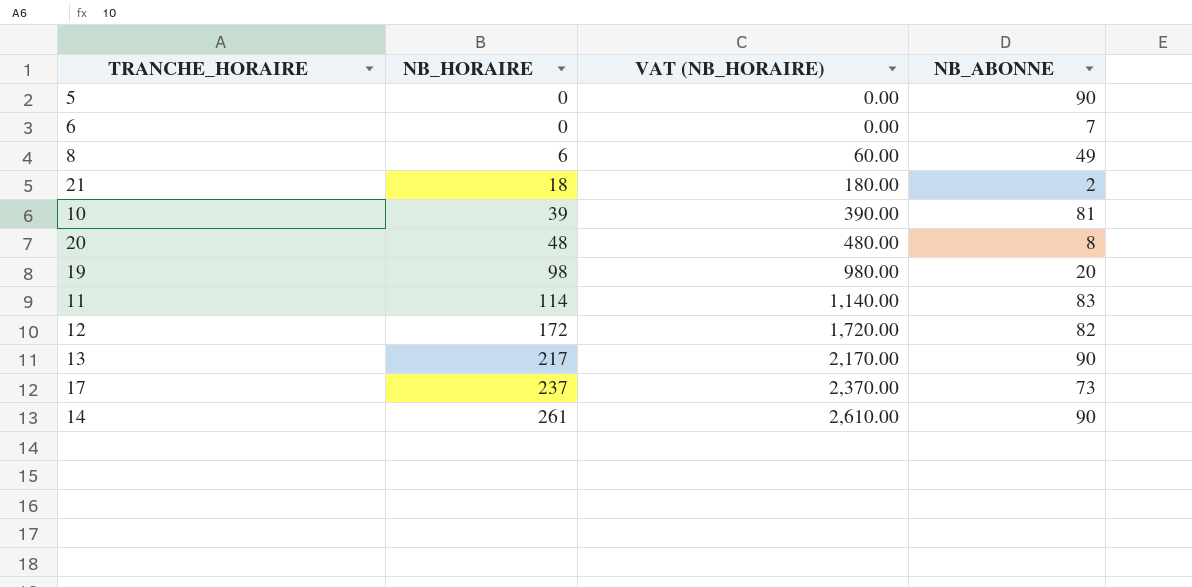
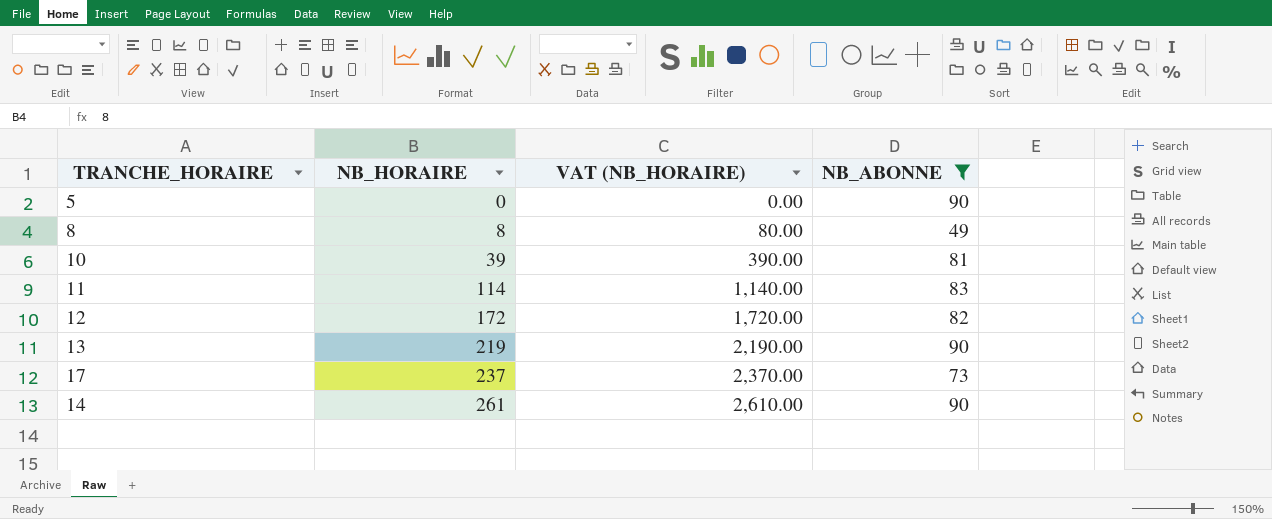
filter: none -> NB_ABONNE >= 49
8 | NB_HORAIRE: 6 -> 8
8 | VAT (NB_HORAIRE): 60.00 -> 80.00
13 | NB_HORAIRE: 217 -> 219
13 | VAT (NB_HORAIRE): 2,170.00 -> 2,190.00

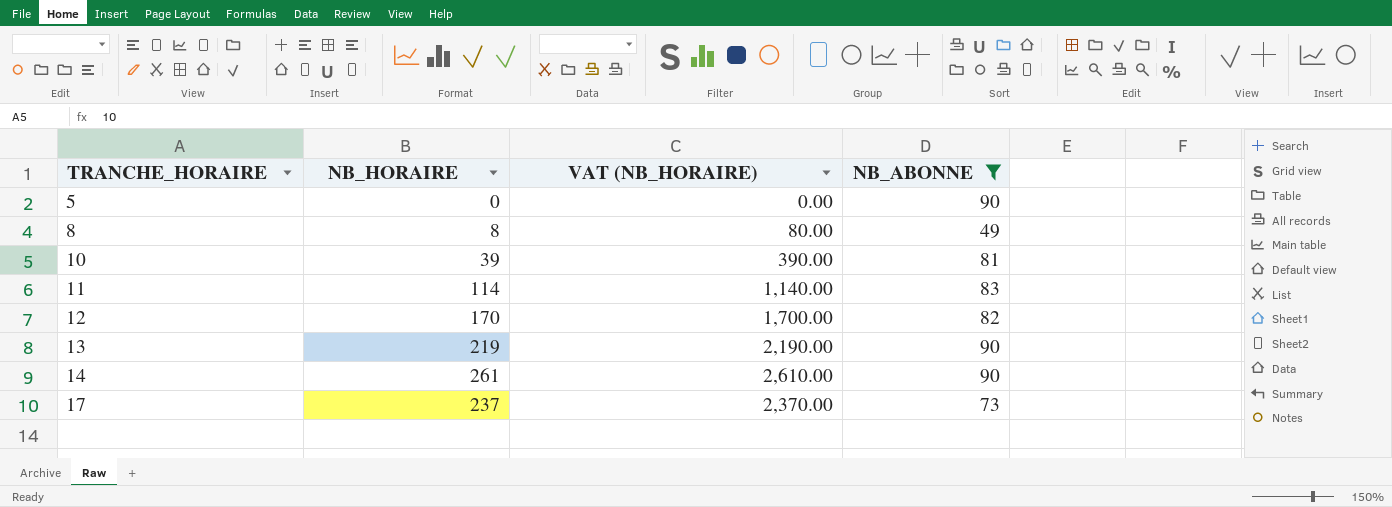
row order: NB_HORAIRE ascending -> TRANCHE_HORAIRE ascending
12 | NB_HORAIRE: 172 -> 170
12 | VAT (NB_HORAIRE): 1,720.00 -> 1,700.00

